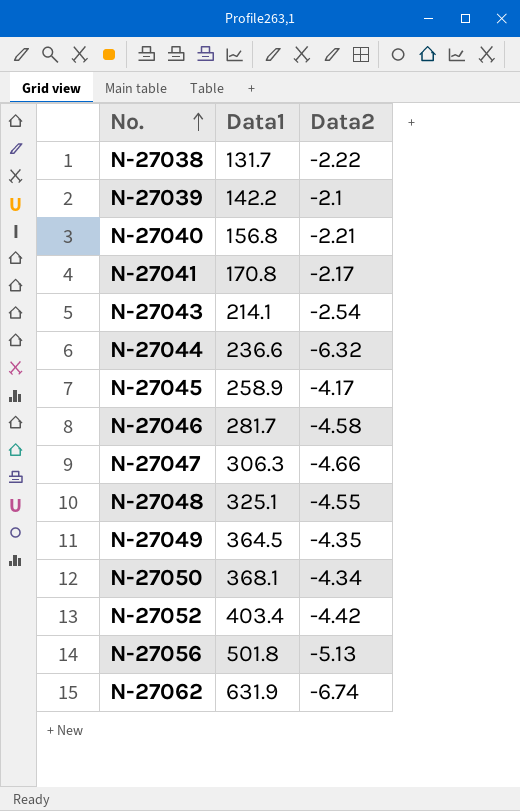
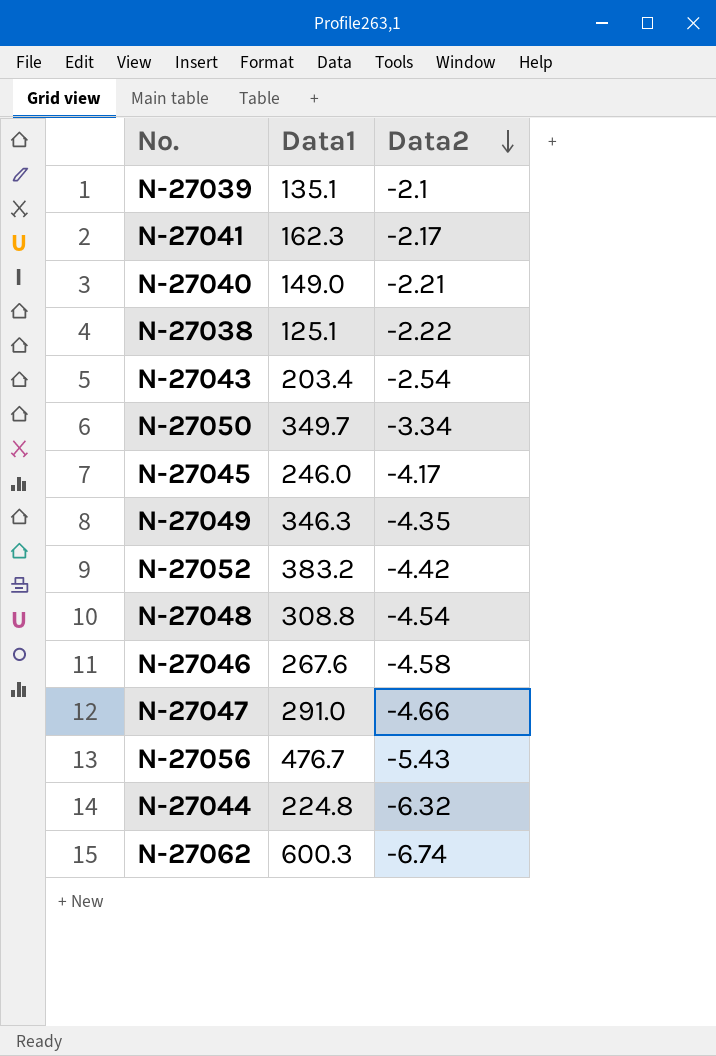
row order: No. ascending -> Data2 descending
N-27039 | Data1: 142.2 -> 135.1
N-27041 | Data1: 170.8 -> 162.3
N-27040 | Data1: 156.8 -> 149.0
N-27038 | Data1: 131.7 -> 125.1
N-27043 | Data1: 214.1 -> 203.4
N-27050 | Data1: 368.1 -> 349.7
N-27050 | Data2: -4.34 -> -3.34
N-27045 | Data1: 258.9 -> 246.0
N-27049 | Data1: 364.5 -> 346.3
N-27052 | Data1: 403.4 -> 383.2
N-27048 | Data1: 325.1 -> 308.8
N-27048 | Data2: -4.55 -> -4.54
N-27046 | Data1: 281.7 -> 267.6
N-27047 | Data1: 306.3 -> 291.0
N-27056 | Data1: 501.8 -> 476.7
N-27056 | Data2: -5.13 -> -5.43
N-27044 | Data1: 236.6 -> 224.8
N-27062 | Data1: 631.9 -> 600.3

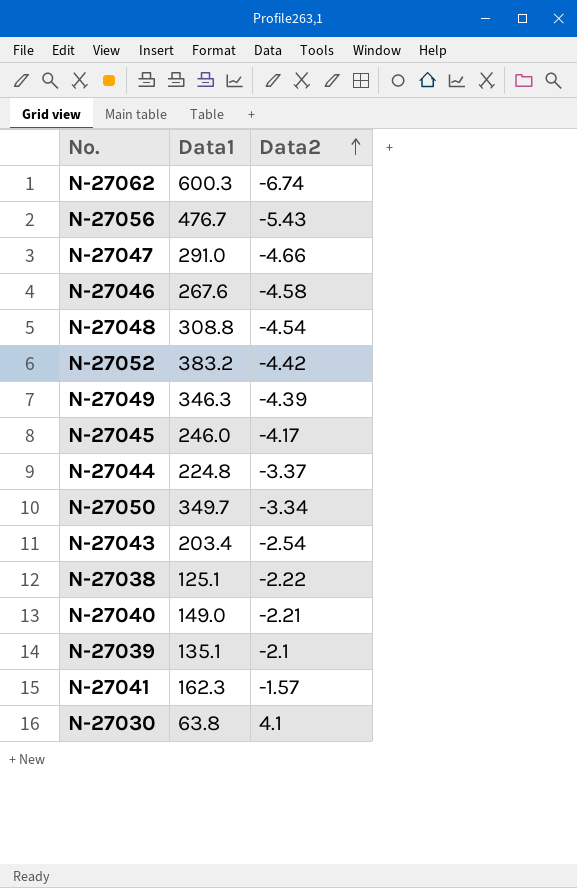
row order: Data2 descending -> Data2 ascending
N-27049 | Data2: -4.35 -> -4.39
N-27044 | Data2: -6.32 -> -3.37
N-27041 | Data2: -2.17 -> -1.57
row N-27030: none -> 63.8 | 4.1

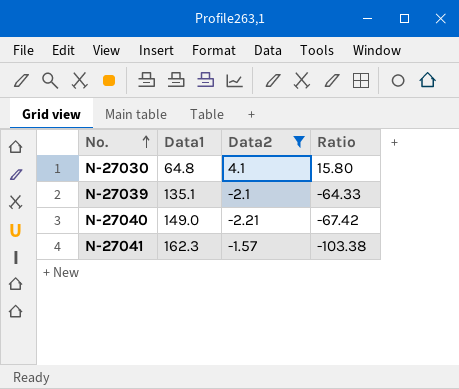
filter: none -> Data2 >= -2.21
row order: Data2 ascending -> No. ascending
column Ratio | formula: none -> [Data1] / [Data2]
N-27030 | Data1: 63.8 -> 64.8

